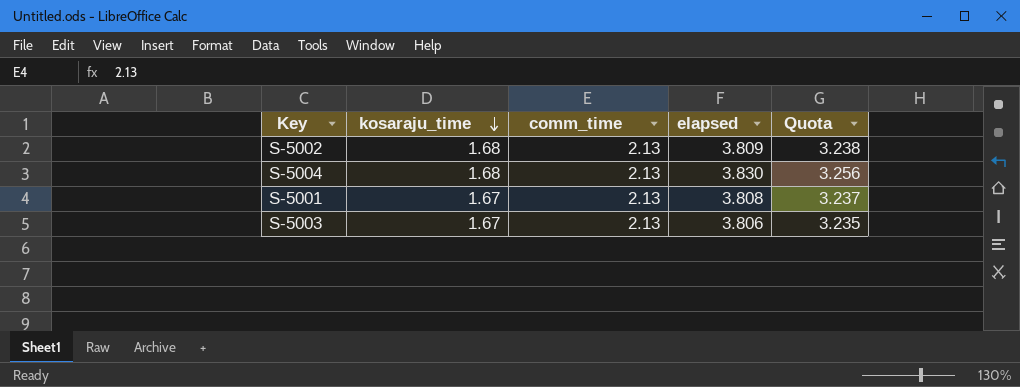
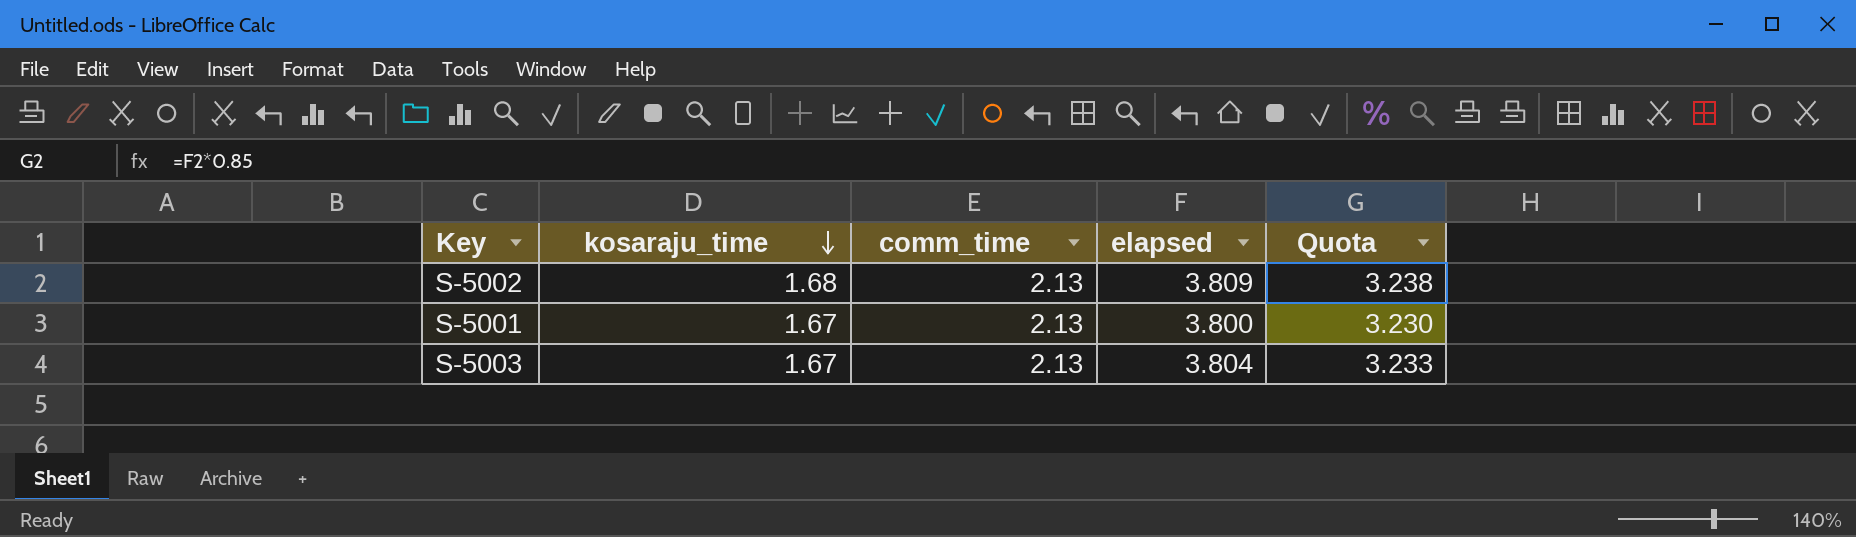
row S-5004: 1.68 | 2.13 | 3.830 | 3.256 -> none
S-5001 | elapsed: 3.808 -> 3.800
S-5001 | Quota: 3.237 -> 3.230
S-5003 | elapsed: 3.806 -> 3.804
S-5003 | Quota: 3.235 -> 3.233

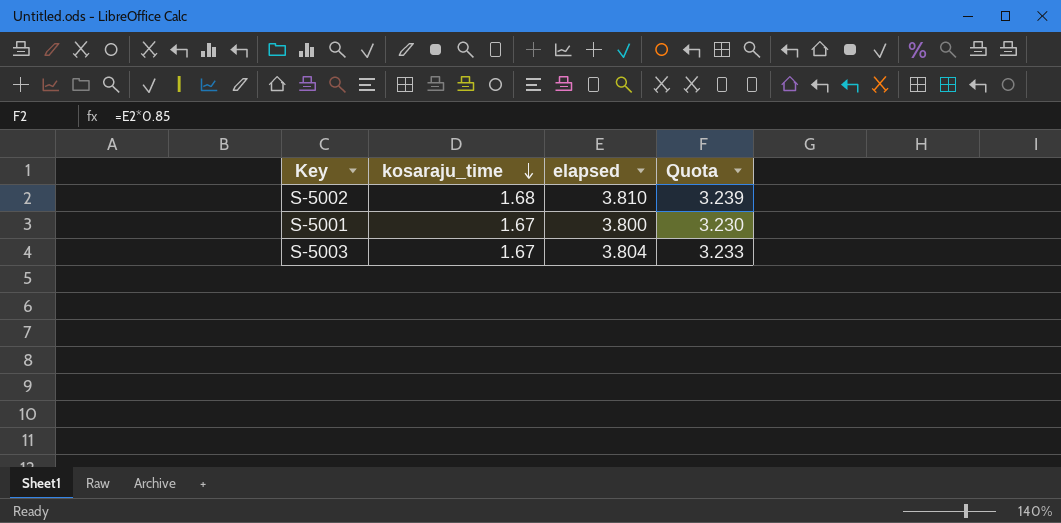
column comm_time | position: 3 -> none
S-5002 | elapsed: 3.809 -> 3.810
S-5002 | Quota: 3.238 -> 3.239

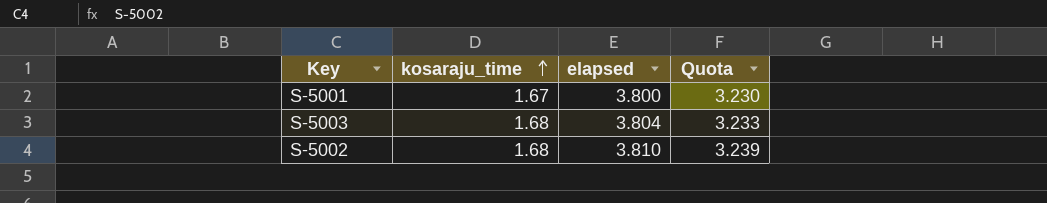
row order: kosaraju_time descending -> kosaraju_time ascending
S-5003 | kosaraju_time: 1.67 -> 1.68

